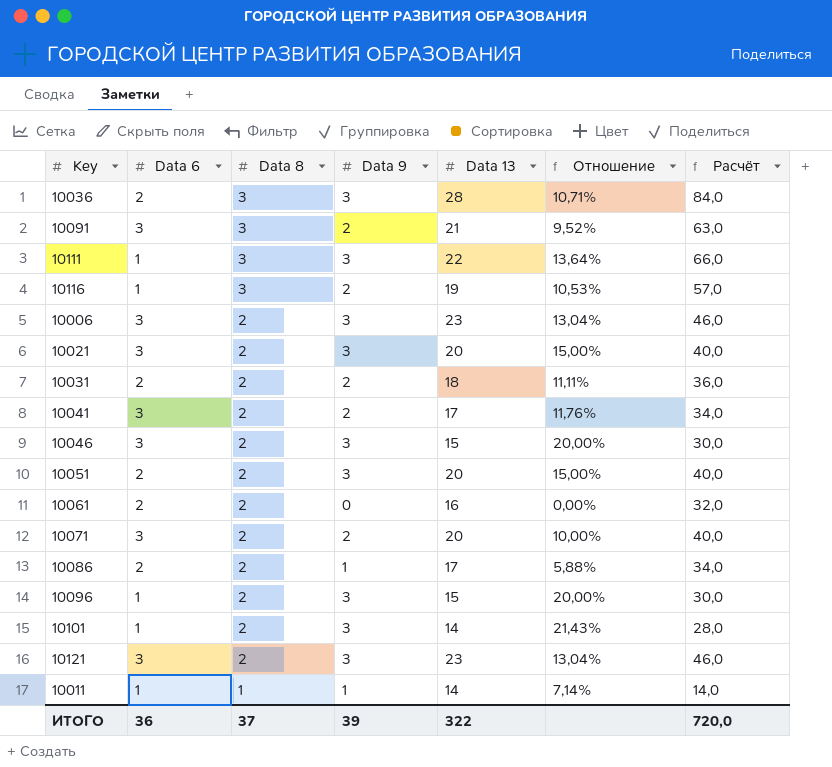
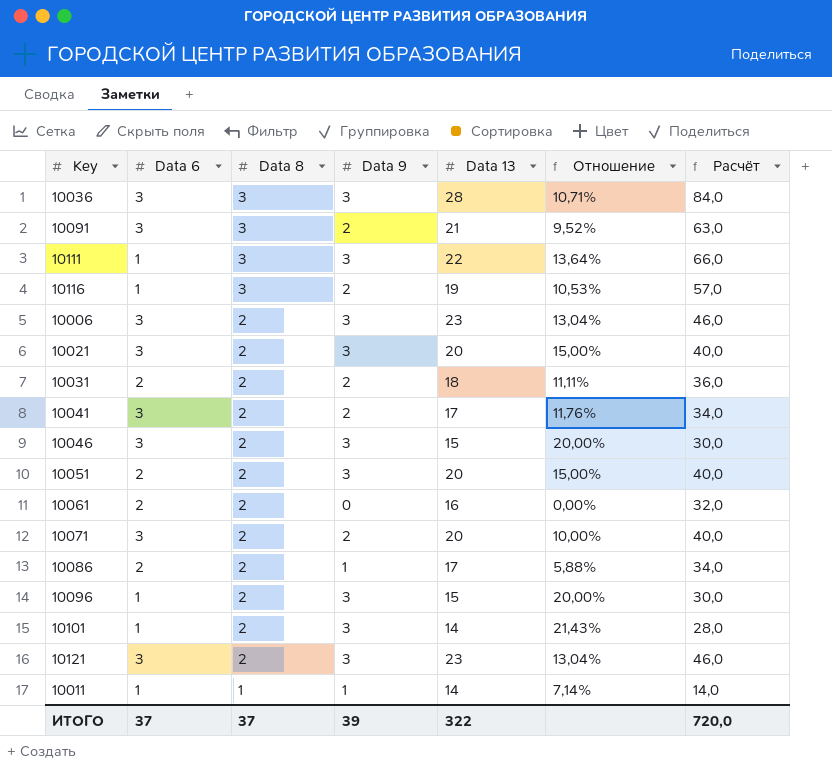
10036 | Data 6: 2 -> 3
ИТОГО | Data 6: 36 -> 37

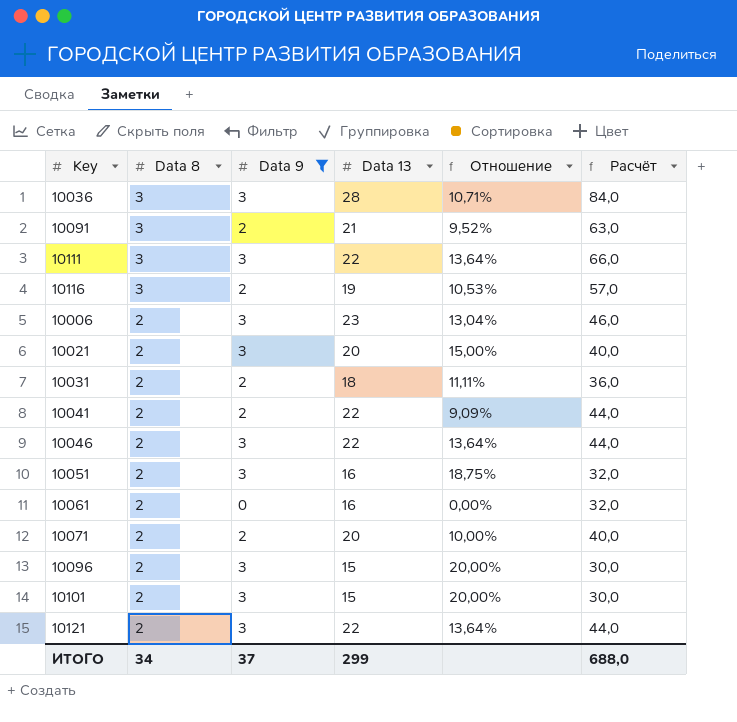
filter: none -> Data 9 != 1
column Data 6 | position: 2 -> none
10041 | Data 13: 17 -> 22
10041 | Отношение: 11,76% -> 9,09%
10041 | Расчёт: 34,0 -> 44,0
10046 | Data 13: 15 -> 22
10046 | Отношение: 20,00% -> 13,64%
10046 | Расчёт: 30,0 -> 44,0
10051 | Data 13: 20 -> 16
10051 | Отношение: 15,00% -> 18,75%
10051 | Расчёт: 40,0 -> 32,0
10101 | Data 13: 14 -> 15
10101 | Отношение: 21,43% -> 20,00%
10101 | Расчёт: 28,0 -> 30,0
10121 | Data 13: 23 -> 22
10121 | Отношение: 13,04% -> 13,64%
10121 | Расчёт: 46,0 -> 44,0
ИТОГО | Data 8: 37 -> 34
ИТОГО | Data 9: 39 -> 37
ИТОГО | Data 13: 322 -> 299
ИТОГО | Расчёт: 720,0 -> 688,0

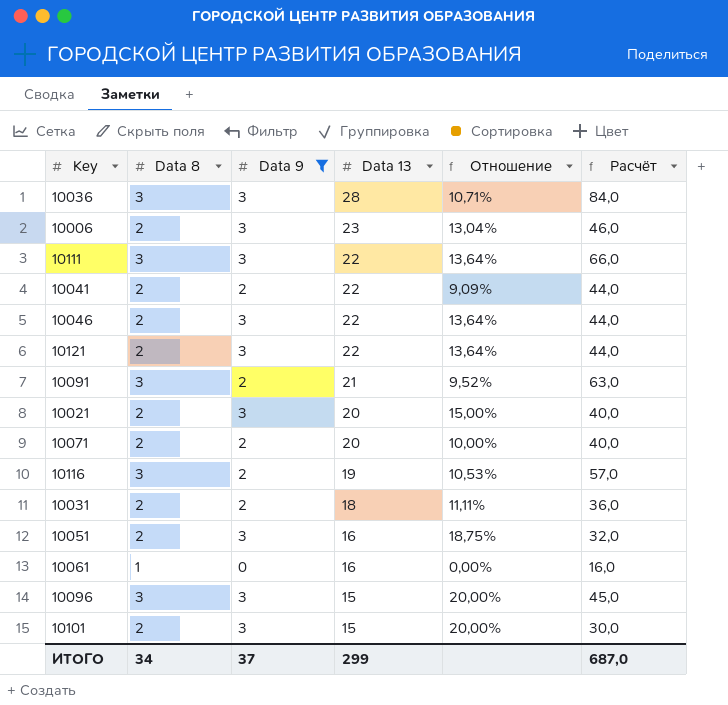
row order: Data 8 descending -> Data 13 descending
10061 | Data 8: 2 -> 1
10061 | Расчёт: 32,0 -> 16,0
10096 | Data 8: 2 -> 3
10096 | Расчёт: 30,0 -> 45,0
ИТОГО | Расчёт: 688,0 -> 687,0

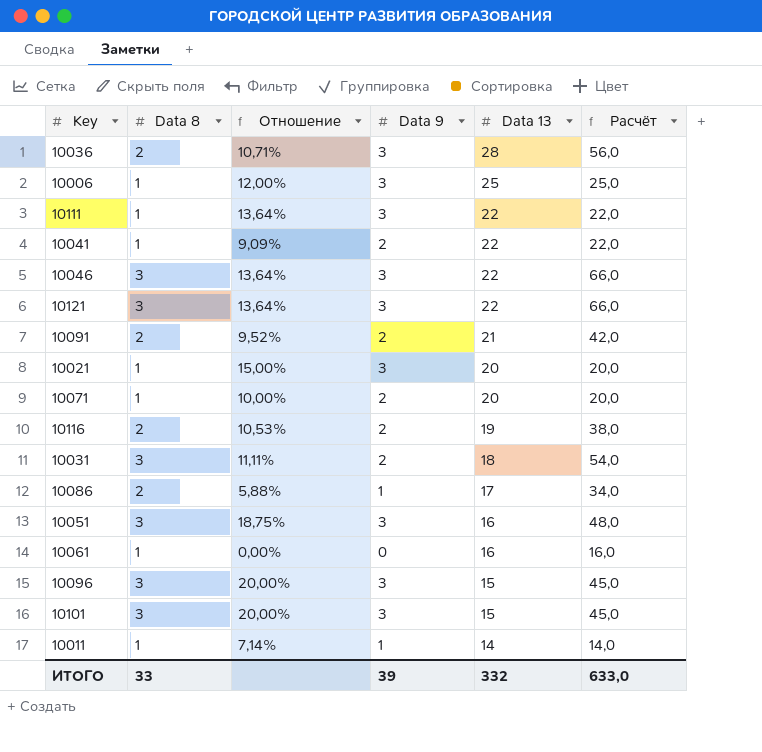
filter: Data 9 != 1 -> none
column Отношение | position: 5 -> 3
10036 | Data 8: 3 -> 2
10036 | Расчёт: 84,0 -> 56,0
10006 | Data 8: 2 -> 1
10006 | Отношение: 13,04% -> 12,00%
10006 | Data 13: 23 -> 25
10006 | Расчёт: 46,0 -> 25,0
10111 | Data 8: 3 -> 1
10111 | Расчёт: 66,0 -> 22,0
10041 | Data 8: 2 -> 1
10041 | Расчёт: 44,0 -> 22,0
10046 | Data 8: 2 -> 3
10046 | Расчёт: 44,0 -> 66,0
10121 | Data 8: 2 -> 3
10121 | Расчёт: 44,0 -> 66,0
10091 | Data 8: 3 -> 2
10091 | Расчёт: 63,0 -> 42,0
10021 | Data 8: 2 -> 1
10021 | Расчёт: 40,0 -> 20,0
10071 | Data 8: 2 -> 1
10071 | Расчёт: 40,0 -> 20,0
10116 | Data 8: 3 -> 2
10116 | Расчёт: 57,0 -> 38,0
10031 | Data 8: 2 -> 3
10031 | Расчёт: 36,0 -> 54,0
10051 | Data 8: 2 -> 3
10051 | Расчёт: 32,0 -> 48,0
10101 | Data 8: 2 -> 3
10101 | Расчёт: 30,0 -> 45,0
ИТОГО | Data 8: 34 -> 33
ИТОГО | Data 9: 37 -> 39
ИТОГО | Data 13: 299 -> 332
ИТОГО | Расчёт: 687,0 -> 633,0

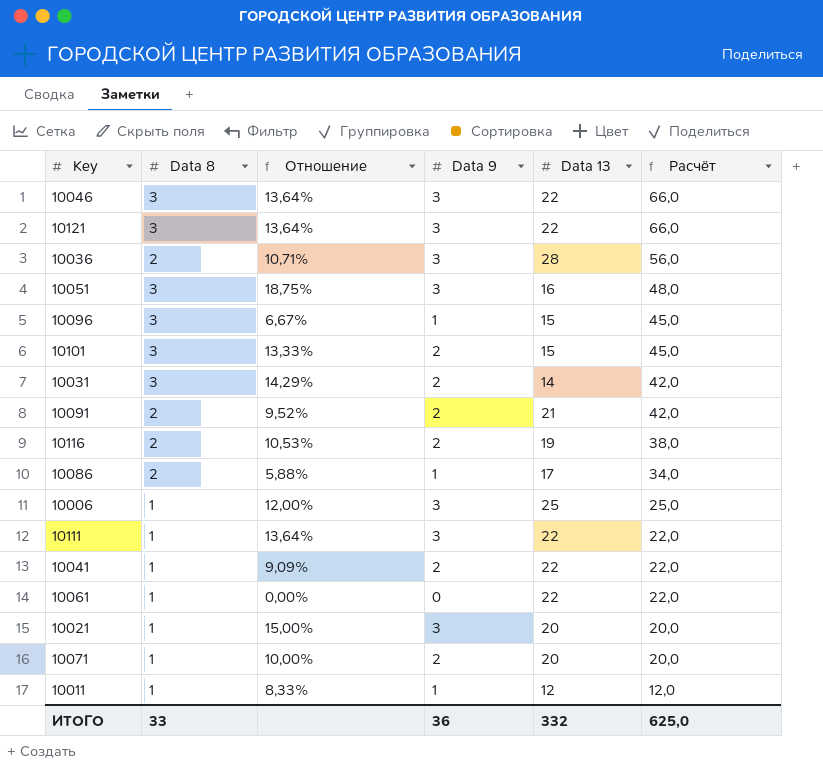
row order: Data 13 descending -> Расчёт descending
10096 | Отношение: 20,00% -> 6,67%
10096 | Data 9: 3 -> 1
10101 | Отношение: 20,00% -> 13,33%
10101 | Data 9: 3 -> 2
10031 | Отношение: 11,11% -> 14,29%
10031 | Data 13: 18 -> 14
10031 | Расчёт: 54,0 -> 42,0
10061 | Data 13: 16 -> 22
10061 | Расчёт: 16,0 -> 22,0
10011 | Отношение: 7,14% -> 8,33%
10011 | Data 13: 14 -> 12
10011 | Расчёт: 14,0 -> 12,0
ИТОГО | Data 9: 39 -> 36
ИТОГО | Расчёт: 633,0 -> 625,0

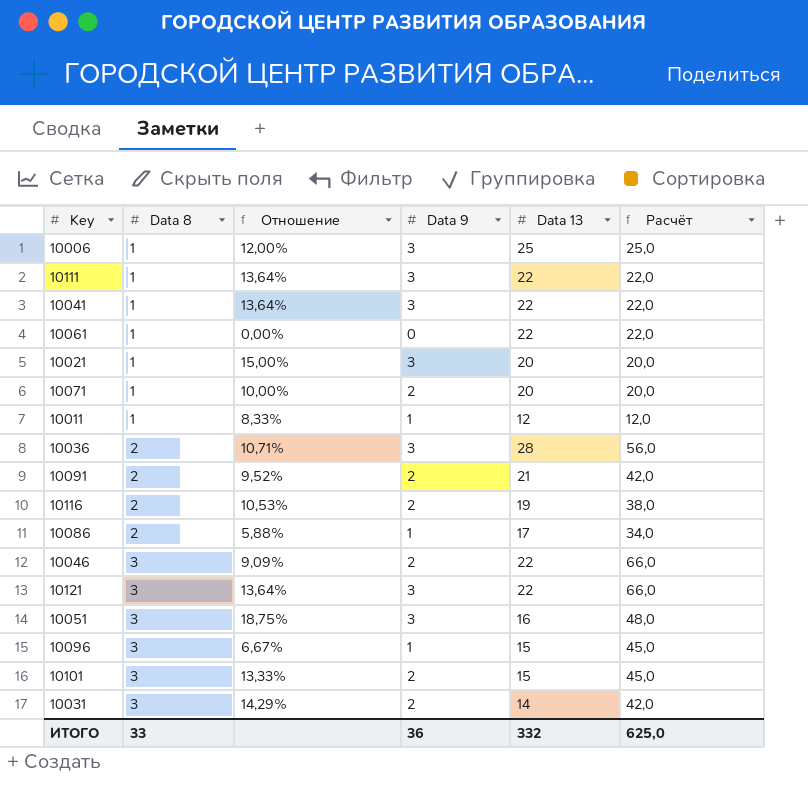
row order: Расчёт descending -> Data 8 ascending
10041 | Отношение: 9,09% -> 13,64%
10041 | Data 9: 2 -> 3
10046 | Отношение: 13,64% -> 9,09%
10046 | Data 9: 3 -> 2

